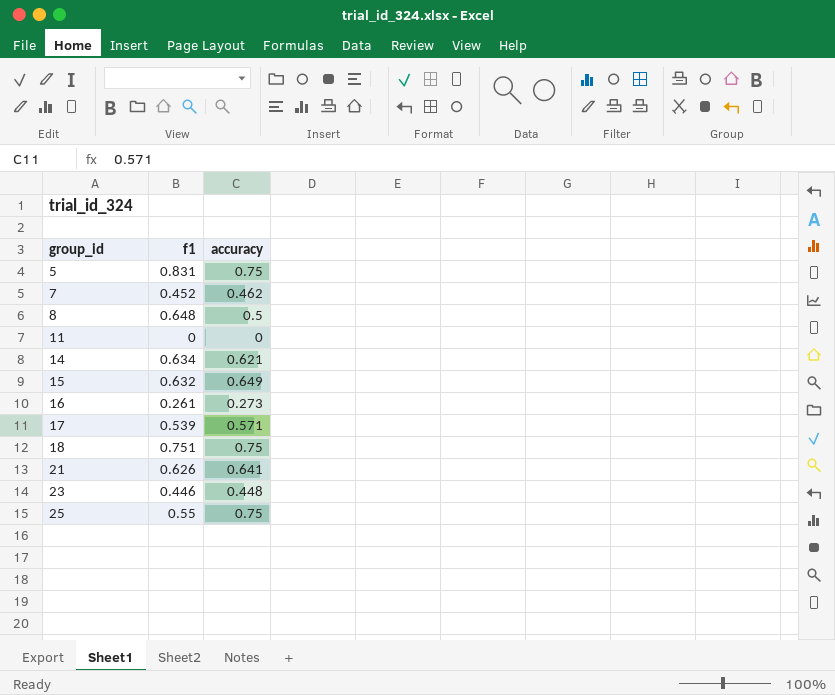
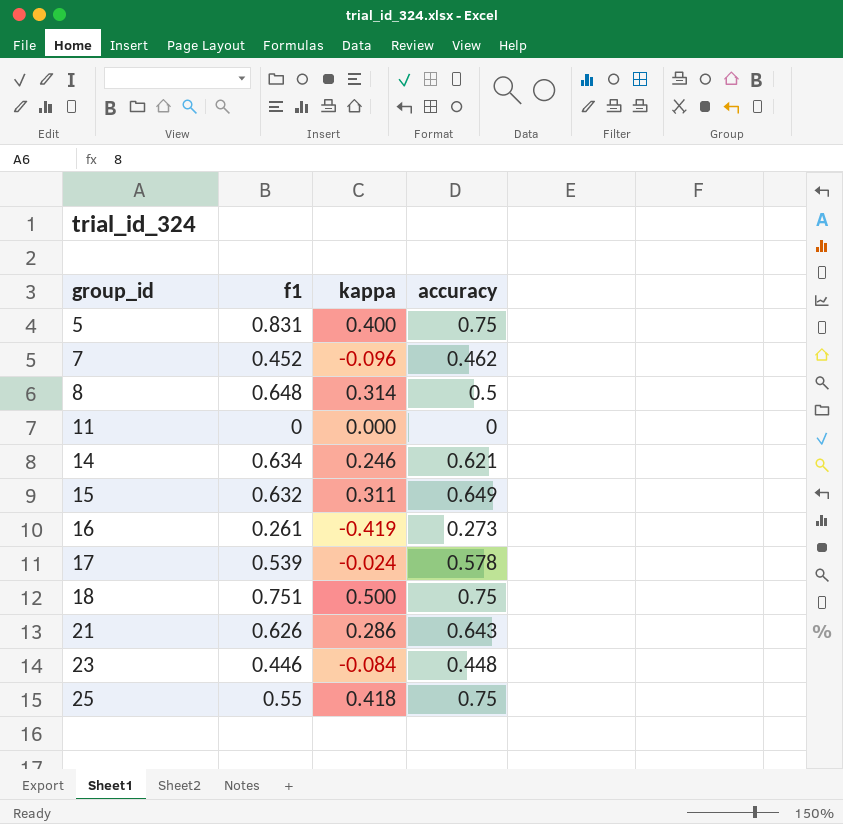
column kappa | position: none -> 3
17 | accuracy: 0.571 -> 0.578
21 | accuracy: 0.641 -> 0.643

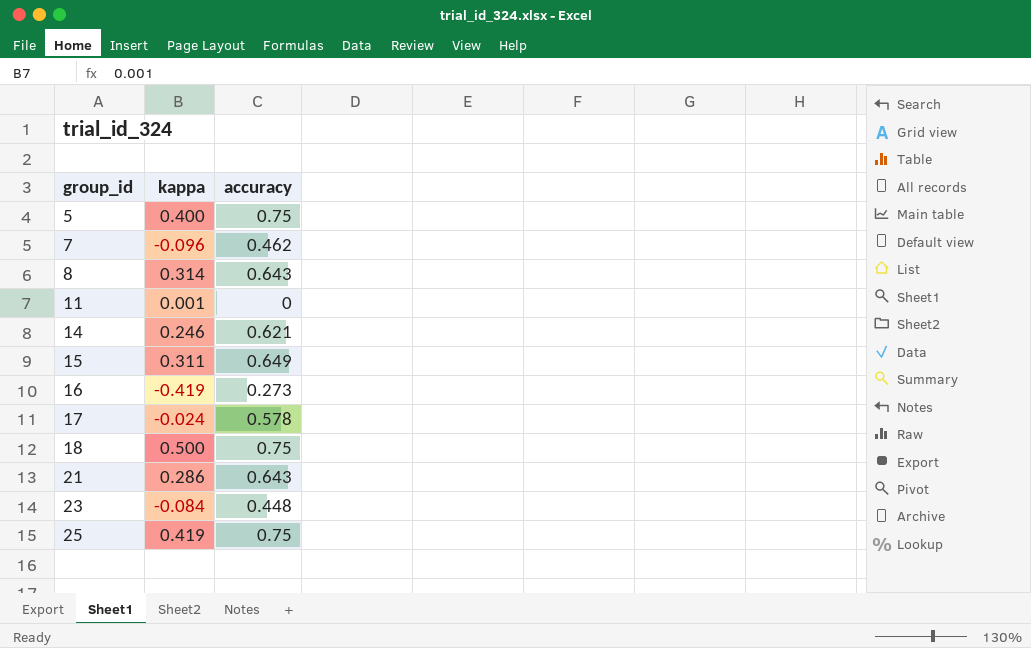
column f1 | position: 2 -> none
8 | accuracy: 0.5 -> 0.643
11 | kappa: 0.000 -> 0.001
25 | kappa: 0.418 -> 0.419

